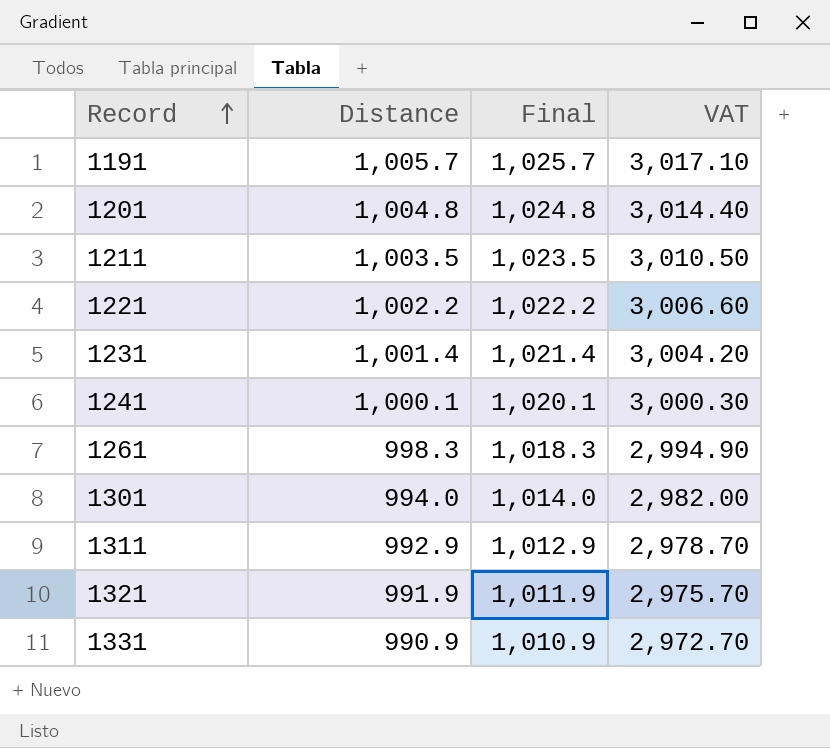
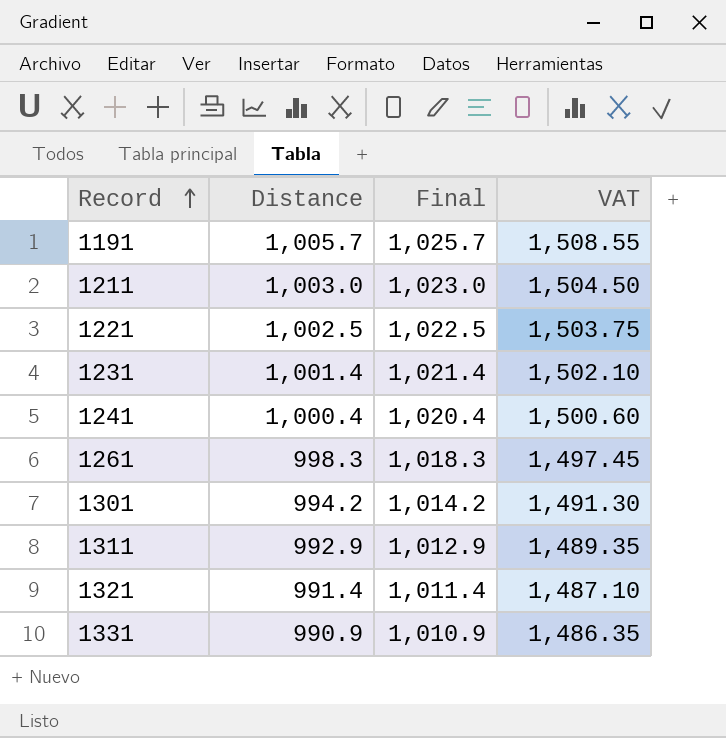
column VAT | formula: [Distance] * 3 -> [Distance] * 1.5
row 1201: 1,004.8 | 1,024.8 | 3,014.40 -> none
1211 | Distance: 1,003.5 -> 1,003.0
1211 | Final: 1,023.5 -> 1,023.0
1221 | Distance: 1,002.2 -> 1,002.5
1221 | Final: 1,022.2 -> 1,022.5
1241 | Distance: 1,000.1 -> 1,000.4
1241 | Final: 1,020.1 -> 1,020.4
1301 | Distance: 994.0 -> 994.2
1301 | Final: 1,014.0 -> 1,014.2
1321 | Distance: 991.9 -> 991.4
1321 | Final: 1,011.9 -> 1,011.4

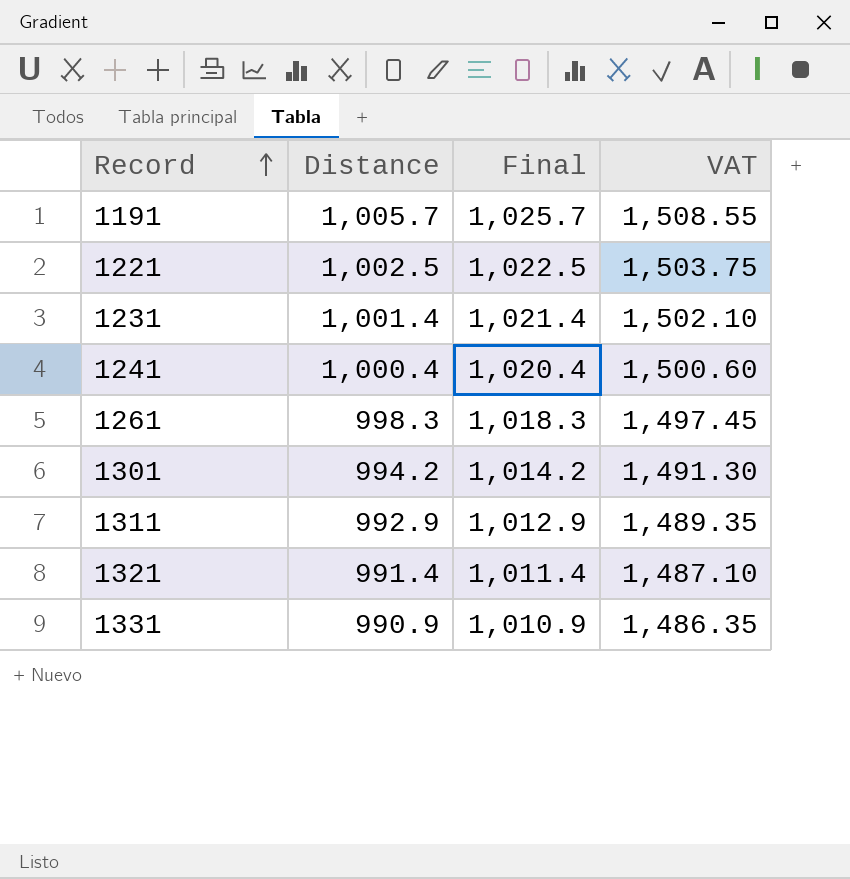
row 1211: 1,003.0 | 1,023.0 | 1,504.50 -> none

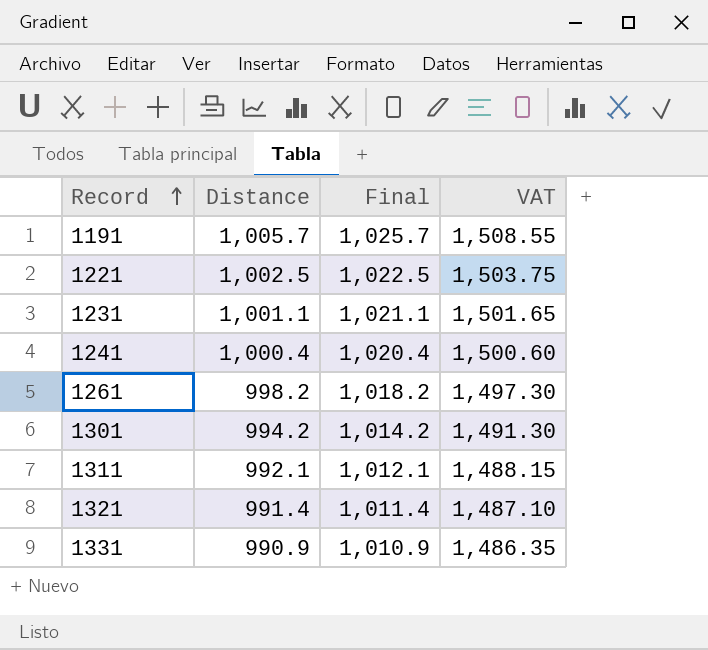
1231 | Distance: 1,001.4 -> 1,001.1
1231 | Final: 1,021.4 -> 1,021.1
1231 | VAT: 1,502.10 -> 1,501.65
1261 | Distance: 998.3 -> 998.2
1261 | Final: 1,018.3 -> 1,018.2
1261 | VAT: 1,497.45 -> 1,497.30
1311 | Distance: 992.9 -> 992.1
1311 | Final: 1,012.9 -> 1,012.1
1311 | VAT: 1,489.35 -> 1,488.15

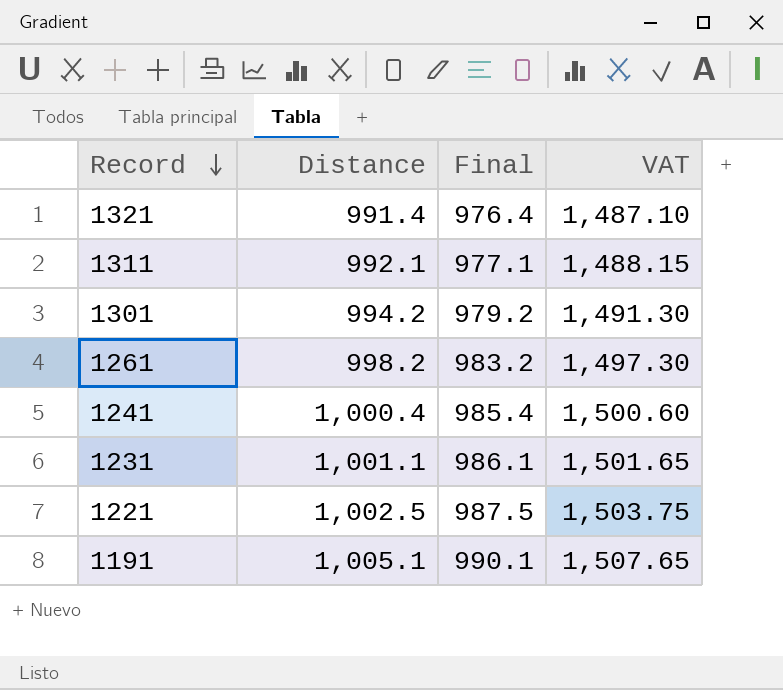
row order: Record ascending -> Record descending
column Final | formula: [Distance] + 20 -> [Distance] - 15
row 1331: 990.9 | 1,010.9 | 1,486.35 -> none
1191 | Distance: 1,005.7 -> 1,005.1
1191 | VAT: 1,508.55 -> 1,507.65

